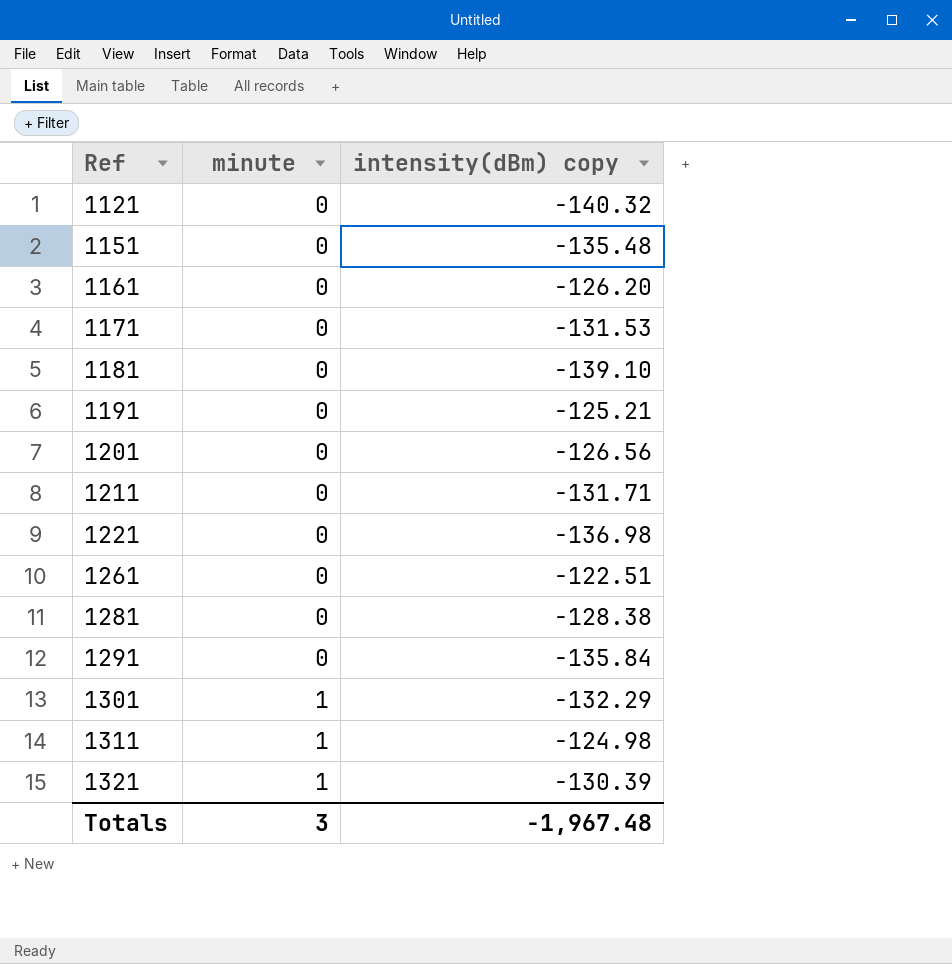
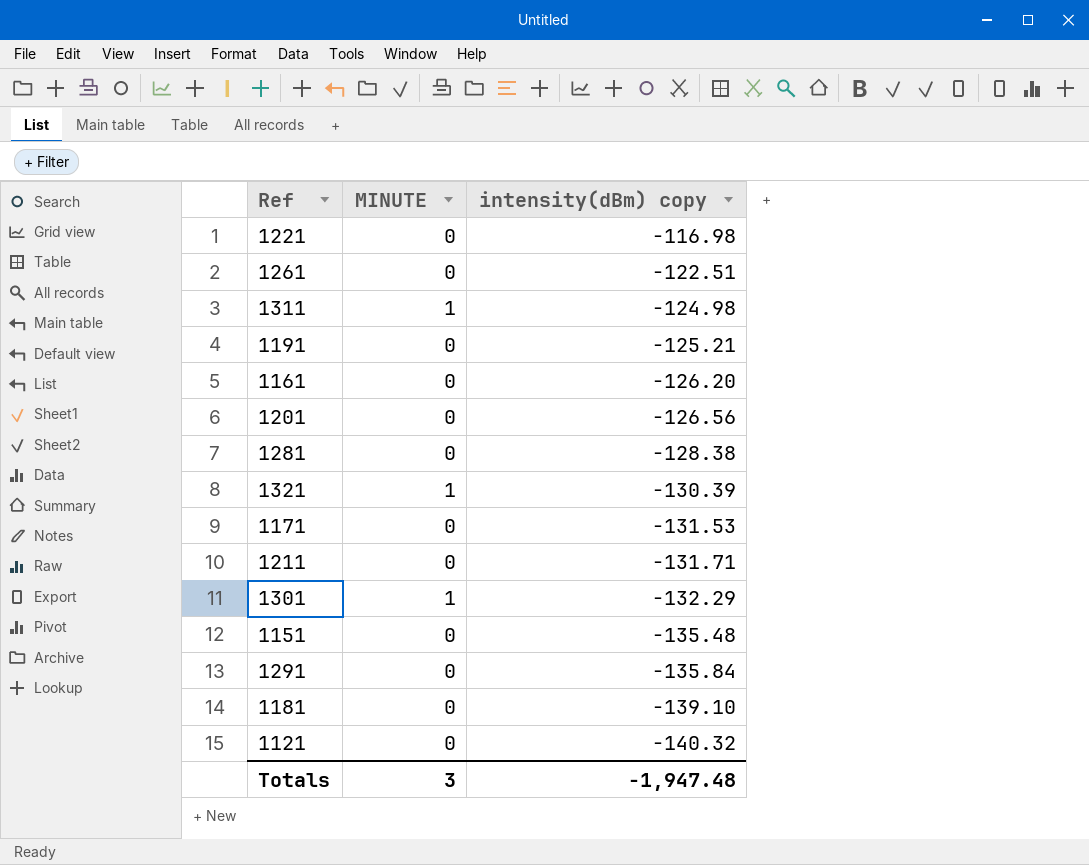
row order: Ref ascending -> intensity(dBm) copy descending
column name: minute -> MINUTE
1221 | intensity(dBm) copy: -136.98 -> -116.98
Totals | intensity(dBm) copy: -1,967.48 -> -1,947.48

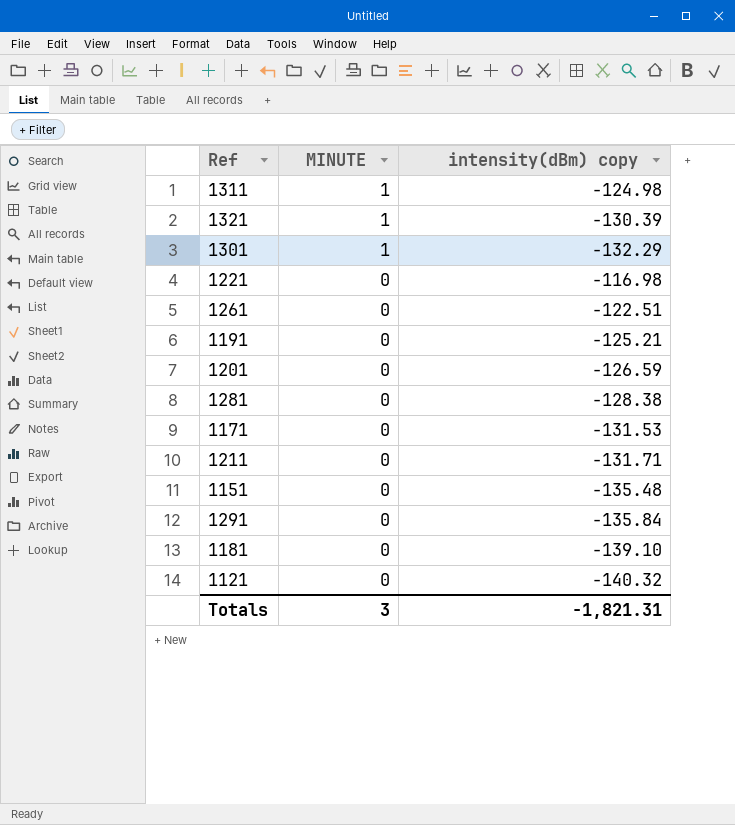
row order: intensity(dBm) copy descending -> MINUTE descending
row 1161: 0 | -126.20 -> none
1201 | intensity(dBm) copy: -126.56 -> -126.59
Totals | intensity(dBm) copy: -1,947.48 -> -1,821.31

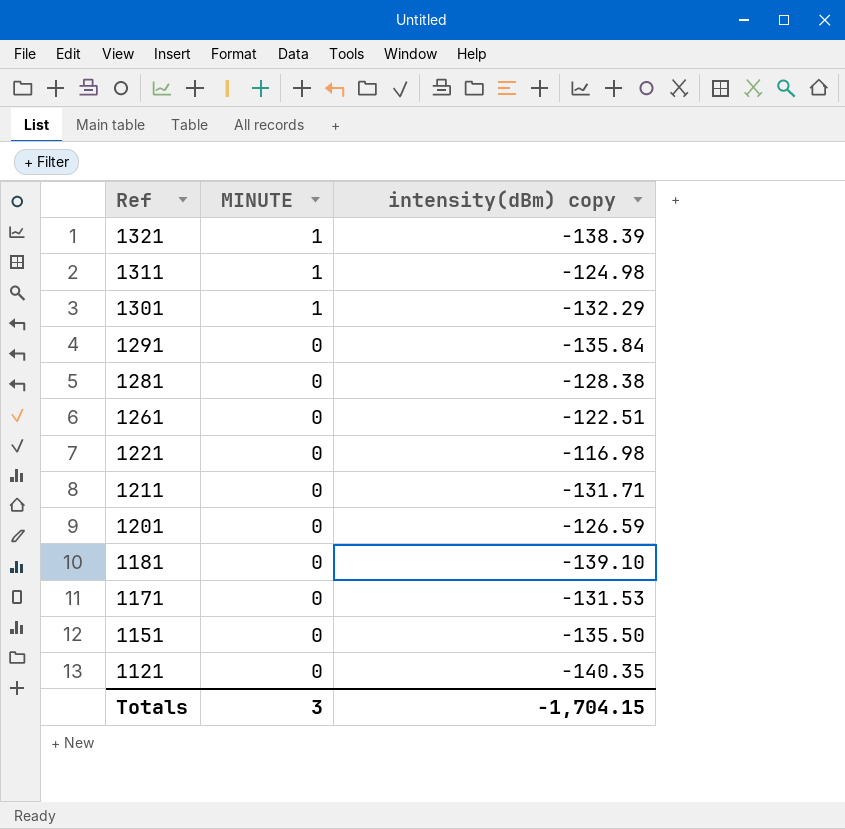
row order: MINUTE descending -> Ref descending
row 1191: 0 | -125.21 -> none
1321 | intensity(dBm) copy: -130.39 -> -138.39
1151 | intensity(dBm) copy: -135.48 -> -135.50
1121 | intensity(dBm) copy: -140.32 -> -140.35
Totals | intensity(dBm) copy: -1,821.31 -> -1,704.15

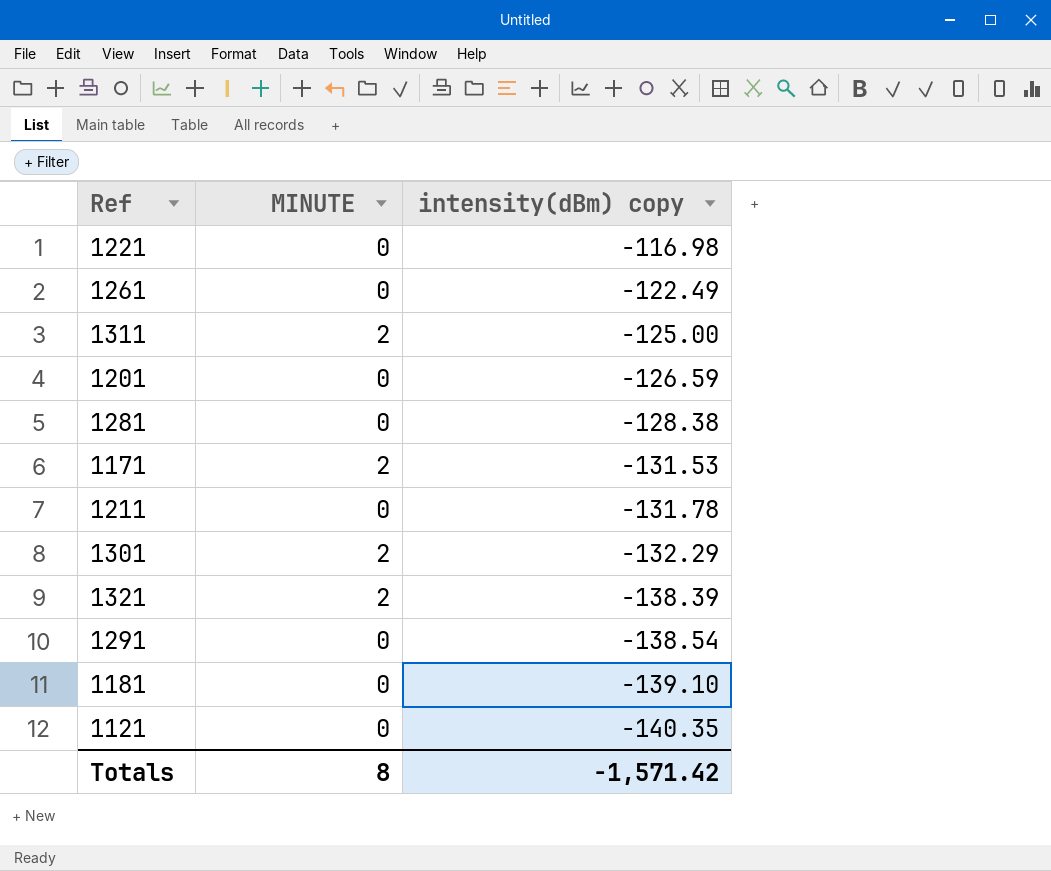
row order: Ref descending -> intensity(dBm) copy descending
row 1151: 0 | -135.50 -> none
1261 | intensity(dBm) copy: -122.51 -> -122.49
1311 | MINUTE: 1 -> 2
1311 | intensity(dBm) copy: -124.98 -> -125.00
1171 | MINUTE: 0 -> 2
1211 | intensity(dBm) copy: -131.71 -> -131.78
1301 | MINUTE: 1 -> 2
1321 | MINUTE: 1 -> 2
1291 | intensity(dBm) copy: -135.84 -> -138.54
Totals | MINUTE: 3 -> 8
Totals | intensity(dBm) copy: -1,704.15 -> -1,571.42

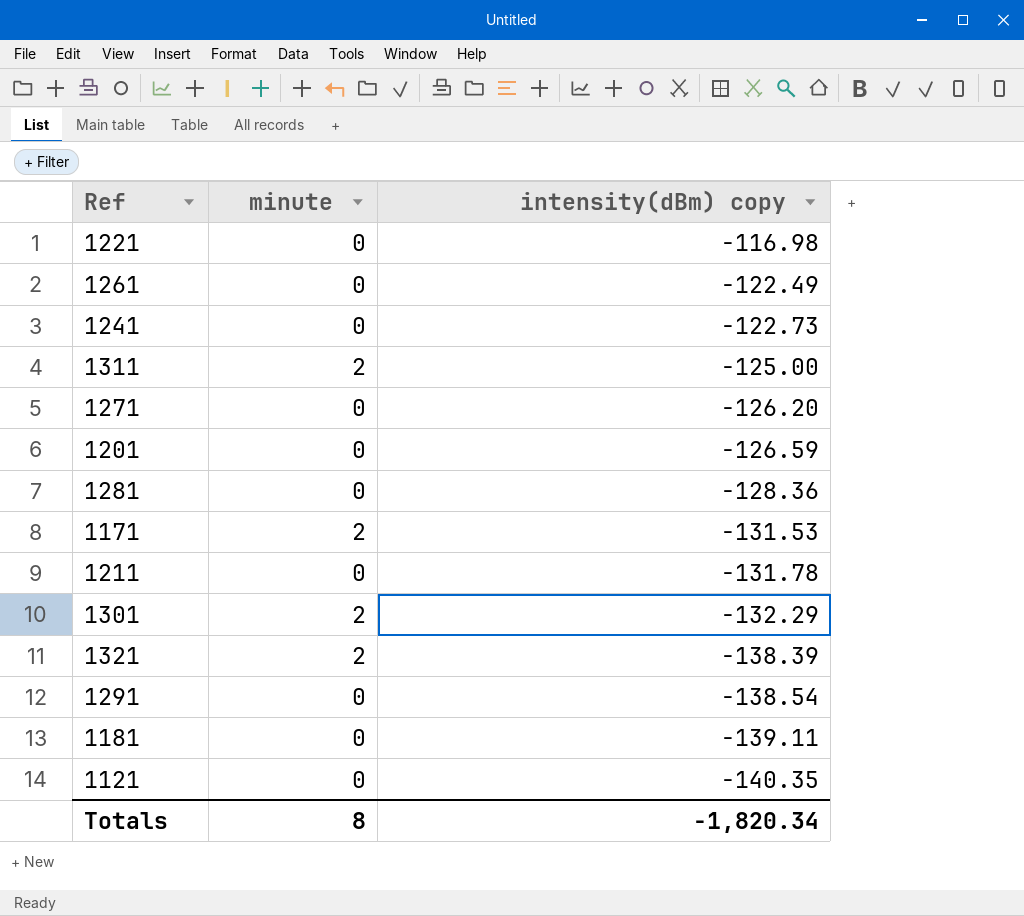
column name: MINUTE -> minute
row 1241: none -> 0 | -122.73
row 1271: none -> 0 | -126.20
1281 | intensity(dBm) copy: -128.38 -> -128.36
1181 | intensity(dBm) copy: -139.10 -> -139.11
Totals | intensity(dBm) copy: -1,571.42 -> -1,820.34

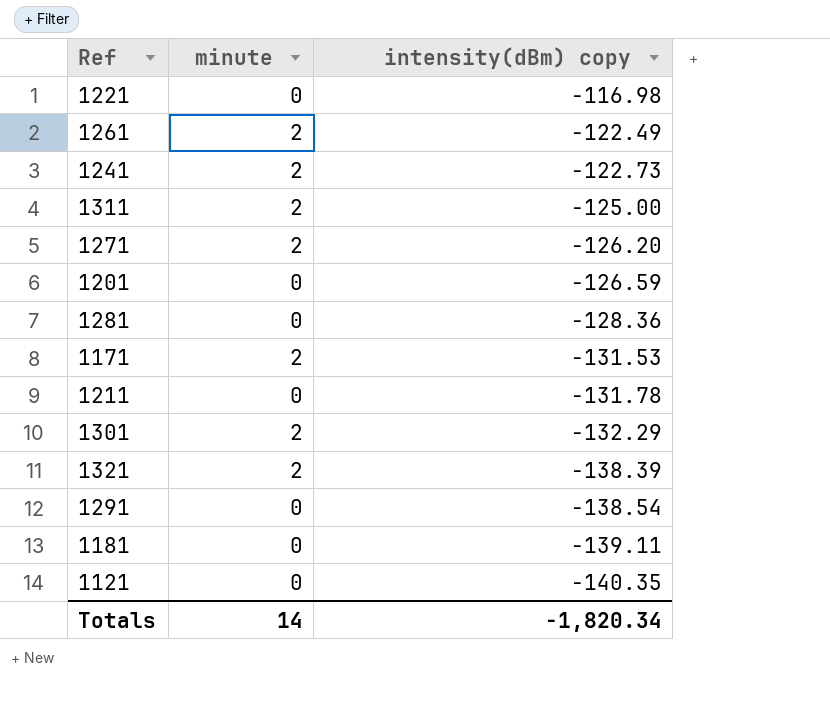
1261 | minute: 0 -> 2
1241 | minute: 0 -> 2
1271 | minute: 0 -> 2
Totals | minute: 8 -> 14

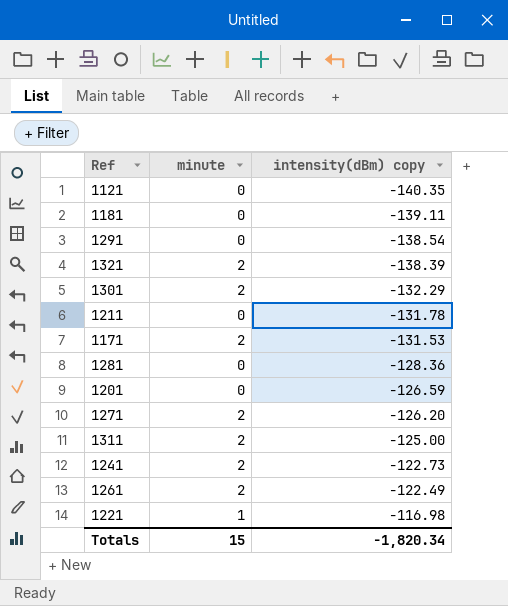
row order: intensity(dBm) copy descending -> intensity(dBm) copy ascending
1221 | minute: 0 -> 1
Totals | minute: 14 -> 15

